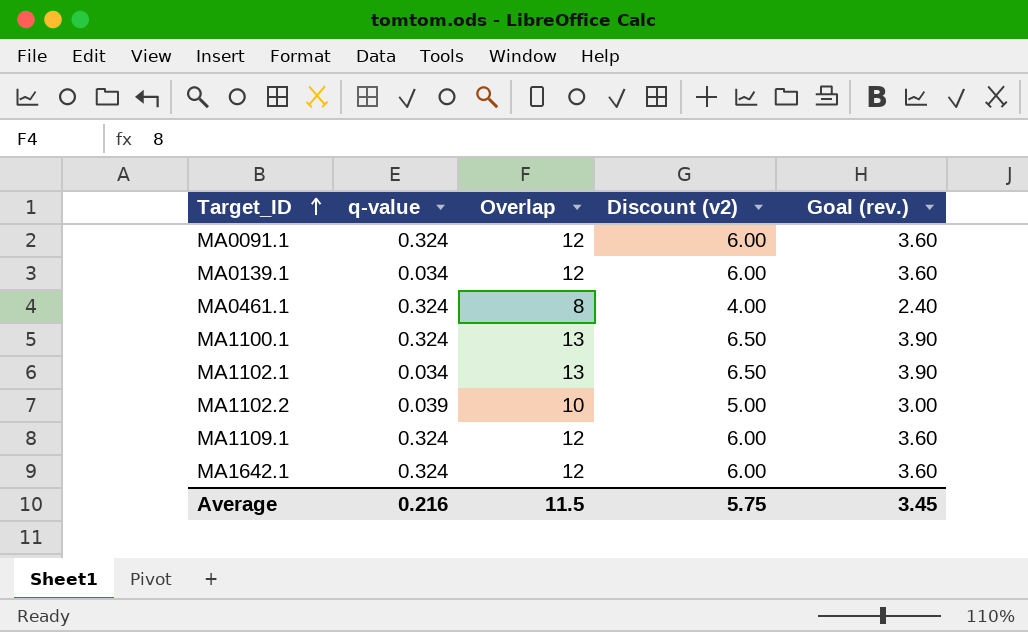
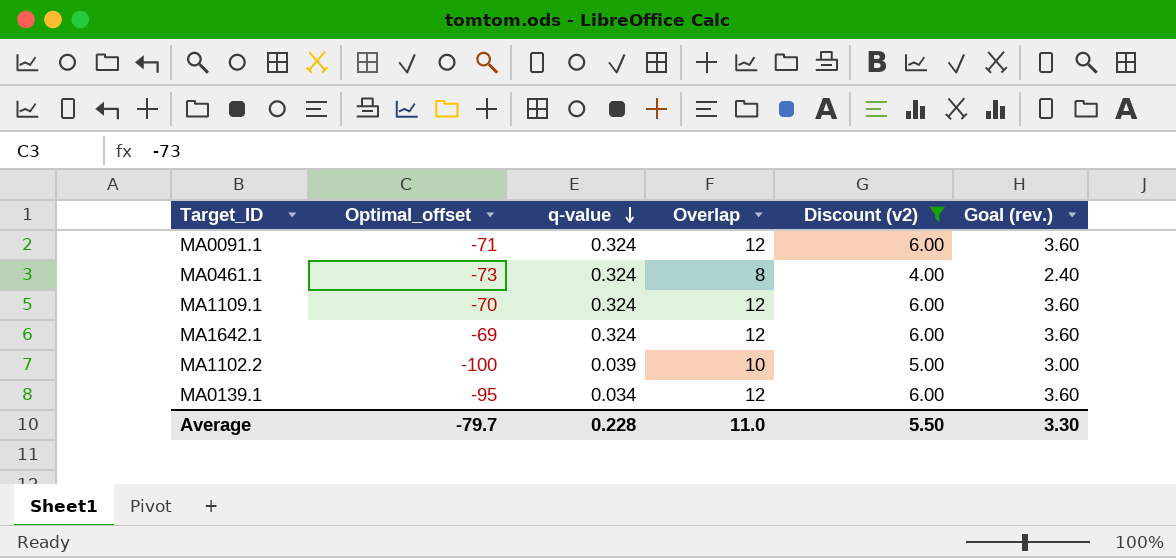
filter: none -> Discount (v2) != 6.50
row order: Target_ID ascending -> q-value descending
column Optimal_offset | position: none -> 2
Average | q-value: 0.216 -> 0.228
Average | Overlap: 11.5 -> 11.0
Average | Discount (v2): 5.75 -> 5.50
Average | Goal (rev.): 3.45 -> 3.30

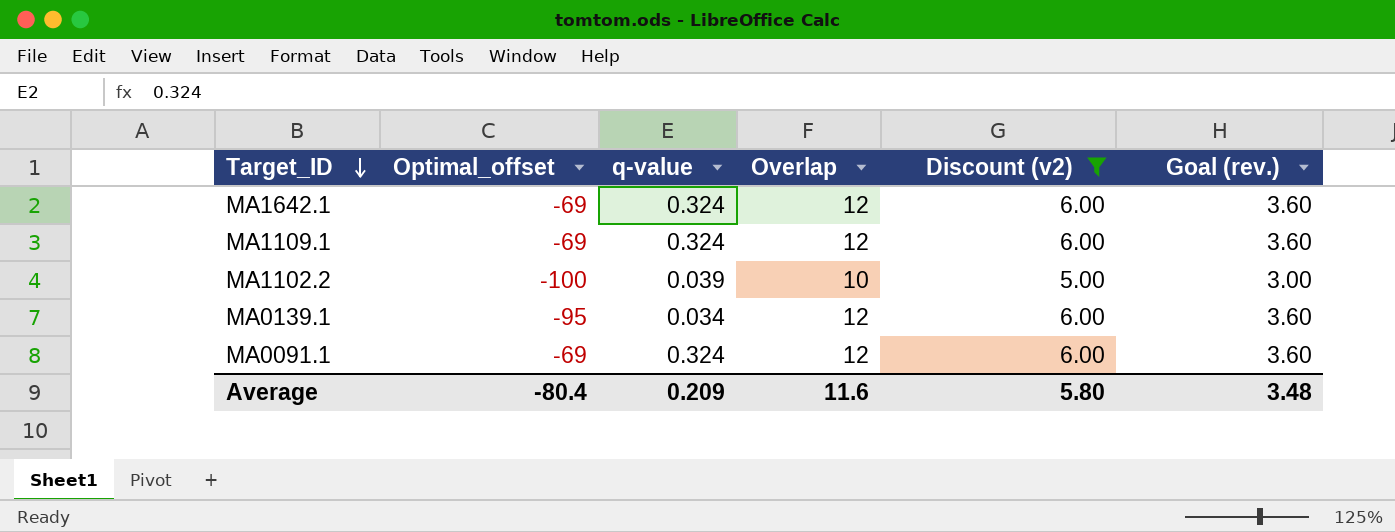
row order: q-value descending -> Target_ID descending
row MA0461.1: -73 | 0.324 | 8 | 4.00 | 2.40 -> none
MA1109.1 | Optimal_offset: -70 -> -69
MA0091.1 | Optimal_offset: -71 -> -69
Average | Optimal_offset: -79.7 -> -80.4
Average | q-value: 0.228 -> 0.209
Average | Overlap: 11.0 -> 11.6
Average | Discount (v2): 5.50 -> 5.80
Average | Goal (rev.): 3.30 -> 3.48

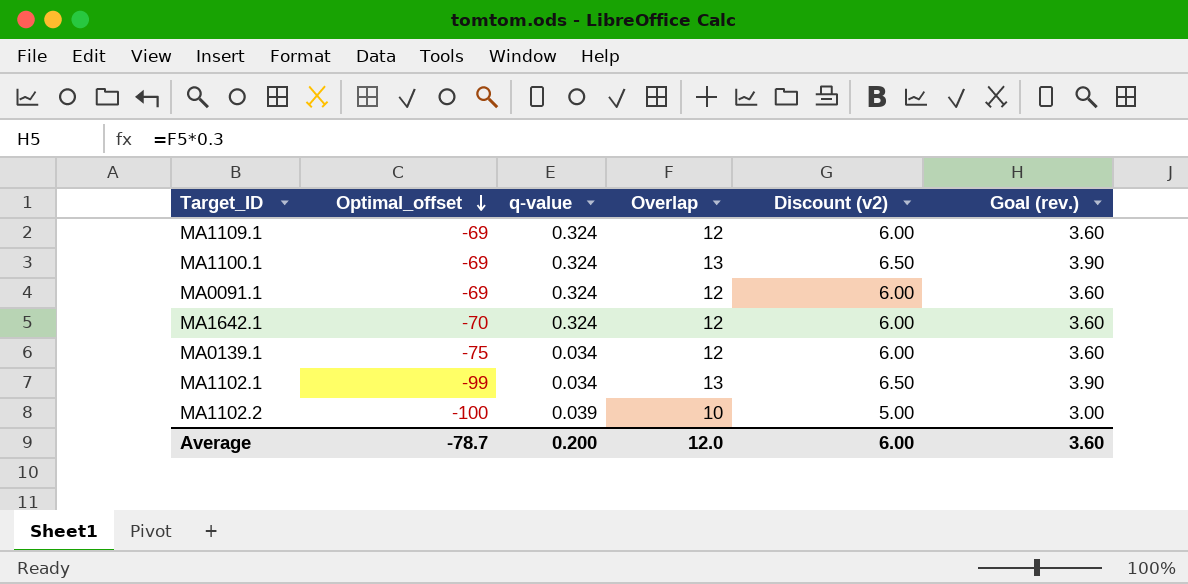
filter: Discount (v2) != 6.50 -> none
row order: Target_ID descending -> Optimal_offset descending
MA1642.1 | Optimal_offset: -69 -> -70
MA0139.1 | Optimal_offset: -95 -> -75
Average | Optimal_offset: -80.4 -> -78.7
Average | q-value: 0.209 -> 0.200
Average | Overlap: 11.6 -> 12.0
Average | Discount (v2): 5.80 -> 6.00
Average | Goal (rev.): 3.48 -> 3.60

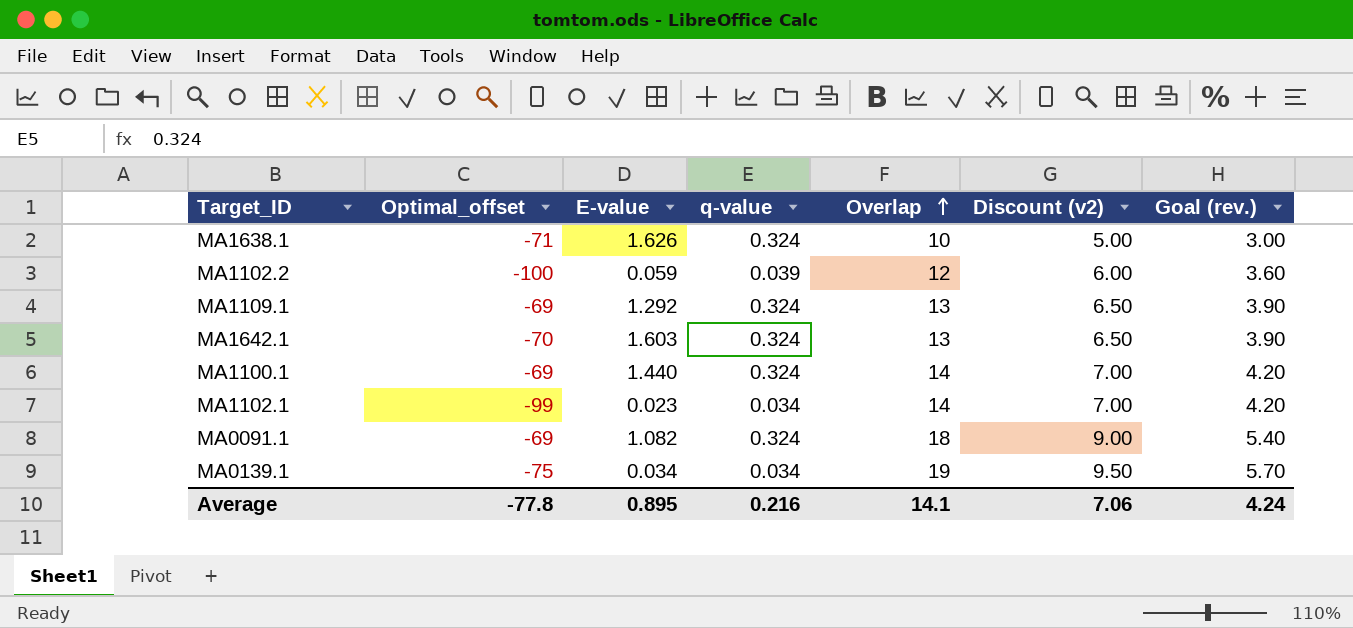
row order: Optimal_offset descending -> Overlap ascending
column E-value | position: none -> 3
row MA1638.1: none -> -71 | 1.626 | 0.324 | 10 | 5.00 | 3.00
MA1102.2 | Overlap: 10 -> 12
MA1102.2 | Discount (v2): 5.00 -> 6.00
MA1102.2 | Goal (rev.): 3.00 -> 3.60
MA1109.1 | Overlap: 12 -> 13
MA1109.1 | Discount (v2): 6.00 -> 6.50
MA1109.1 | Goal (rev.): 3.60 -> 3.90
MA1642.1 | Overlap: 12 -> 13
MA1642.1 | Discount (v2): 6.00 -> 6.50
MA1642.1 | Goal (rev.): 3.60 -> 3.90
MA1100.1 | Overlap: 13 -> 14
MA1100.1 | Discount (v2): 6.50 -> 7.00
MA1100.1 | Goal (rev.): 3.90 -> 4.20
MA1102.1 | Overlap: 13 -> 14
MA1102.1 | Discount (v2): 6.50 -> 7.00
MA1102.1 | Goal (rev.): 3.90 -> 4.20
MA0091.1 | Overlap: 12 -> 18
MA0091.1 | Discount (v2): 6.00 -> 9.00
MA0091.1 | Goal (rev.): 3.60 -> 5.40
MA0139.1 | Overlap: 12 -> 19
MA0139.1 | Discount (v2): 6.00 -> 9.50
MA0139.1 | Goal (rev.): 3.60 -> 5.70
Average | Optimal_offset: -78.7 -> -77.8
Average | q-value: 0.200 -> 0.216
Average | Overlap: 12.0 -> 14.1
Average | Discount (v2): 6.00 -> 7.06
Average | Goal (rev.): 3.60 -> 4.24

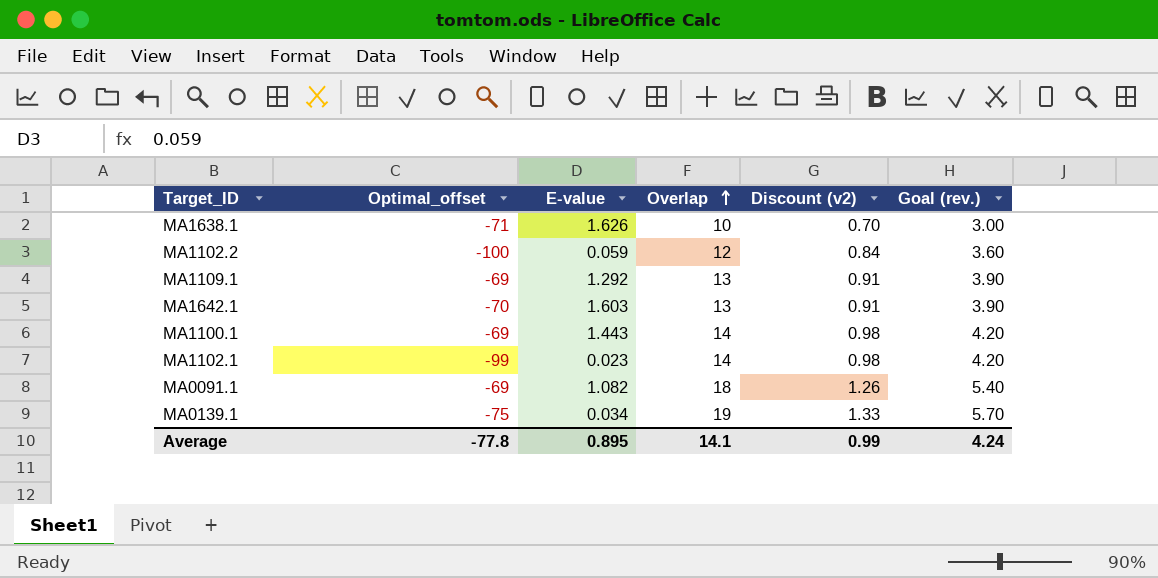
column q-value | position: 4 -> none
column Discount (v2) | formula: [Overlap] * 0.5 -> [Overlap] * 0.07
MA1100.1 | E-value: 1.440 -> 1.443
Average | Discount (v2): 7.06 -> 0.99

